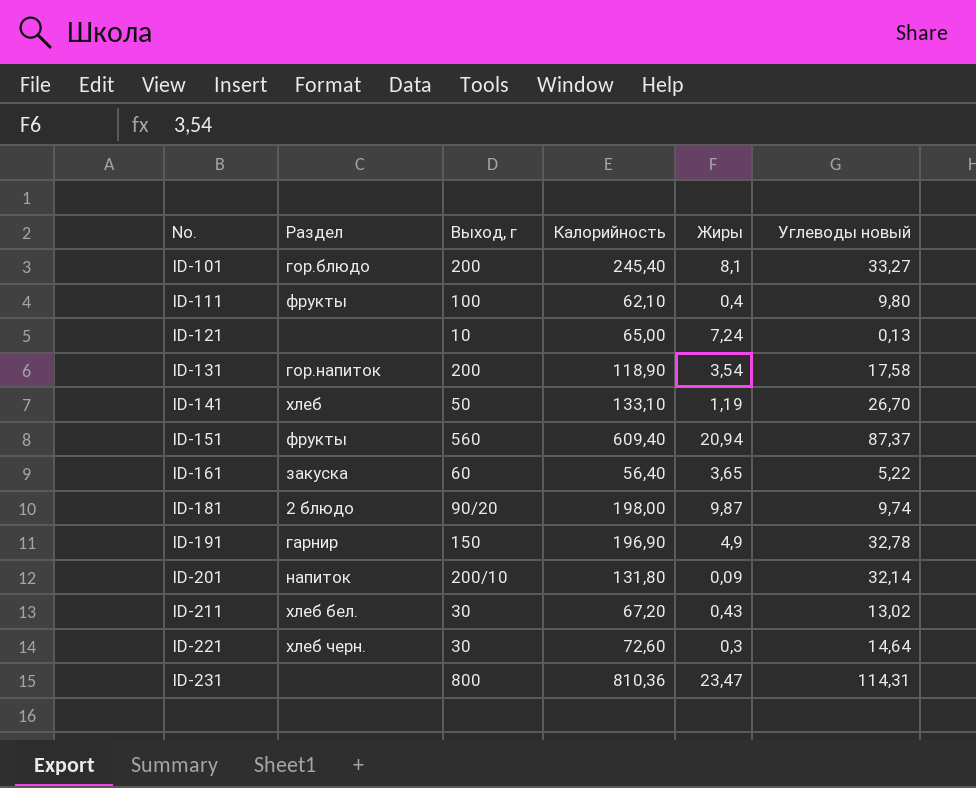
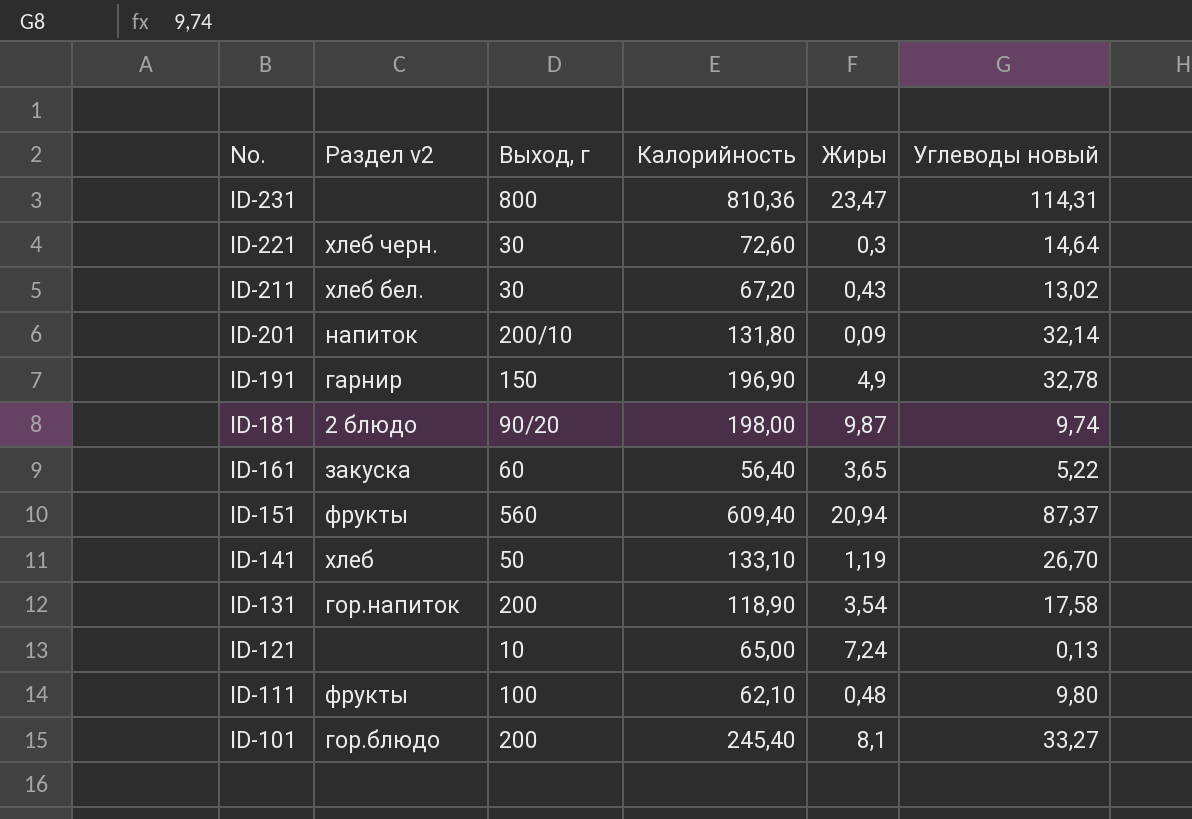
row order: No. ascending -> No. descending
column name: Раздел -> Раздел v2
ID-111 | Жиры: 0,4 -> 0,48

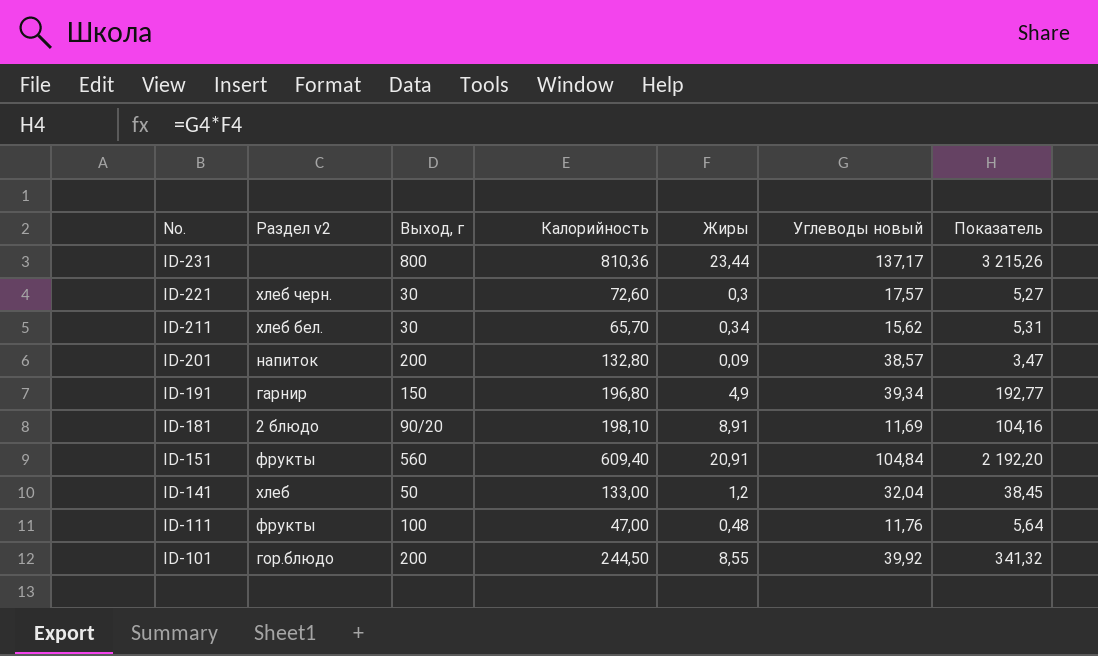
column Показатель | formula: none -> [Жиры] * [Углеводы новый]
row ID-161: закуска | 60 | 56,40 | 3,65 | 5,22 -> none
row ID-131: гор.напиток | 200 | 118,90 | 3,54 | 17,58 -> none
row ID-121: none | 10 | 65,00 | 7,24 | 0,13 -> none
ID-231 | Жиры: 23,47 -> 23,44
ID-231 | Углеводы новый: 114,31 -> 137,17
ID-221 | Углеводы новый: 14,64 -> 17,57
ID-211 | Калорийность: 67,20 -> 65,70
ID-211 | Жиры: 0,43 -> 0,34
ID-211 | Углеводы новый: 13,02 -> 15,62
ID-201 | Выход, г: 200/10 -> 200
ID-201 | Калорийность: 131,80 -> 132,80
ID-201 | Углеводы новый: 32,14 -> 38,57
ID-191 | Калорийность: 196,90 -> 196,80
ID-191 | Углеводы новый: 32,78 -> 39,34
ID-181 | Калорийность: 198,00 -> 198,10
ID-181 | Жиры: 9,87 -> 8,91
ID-181 | Углеводы новый: 9,74 -> 11,69
ID-151 | Жиры: 20,94 -> 20,91
ID-151 | Углеводы новый: 87,37 -> 104,84
ID-141 | Калорийность: 133,10 -> 133,00
ID-141 | Жиры: 1,19 -> 1,2
ID-141 | Углеводы новый: 26,70 -> 32,04
ID-111 | Калорийность: 62,10 -> 47,00
ID-111 | Углеводы новый: 9,80 -> 11,76
ID-101 | Калорийность: 245,40 -> 244,50
ID-101 | Жиры: 8,1 -> 8,55
ID-101 | Углеводы новый: 33,27 -> 39,92

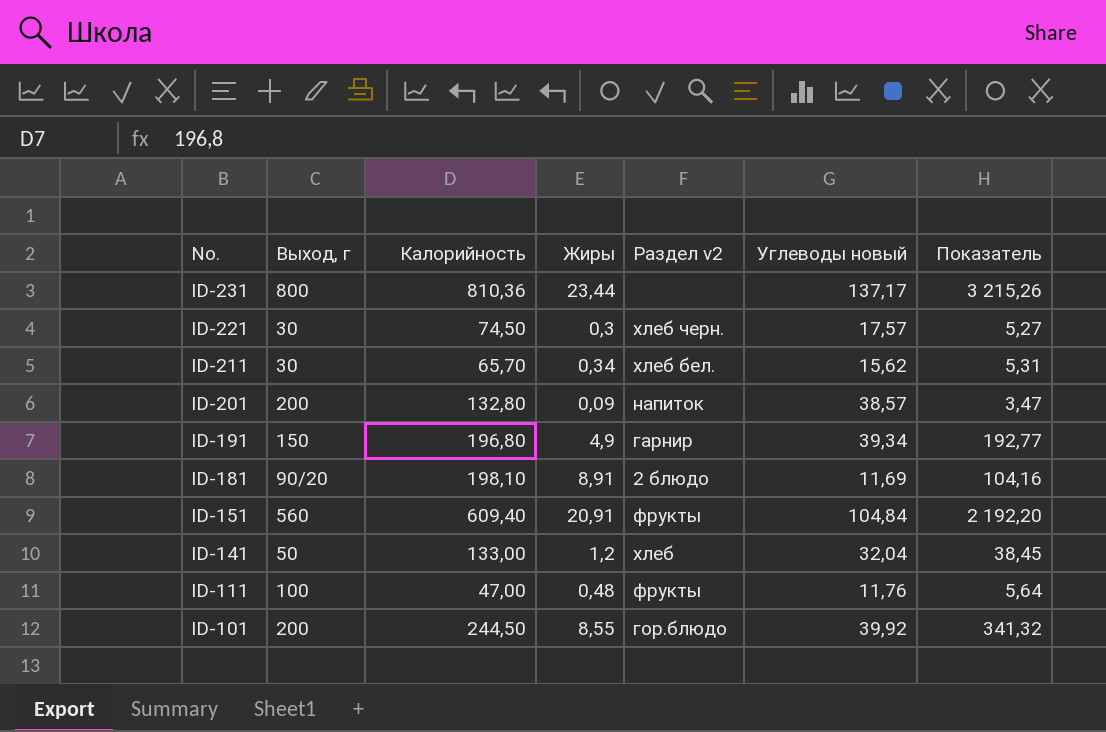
column Раздел v2 | position: 2 -> 5
ID-221 | Калорийность: 72,60 -> 74,50

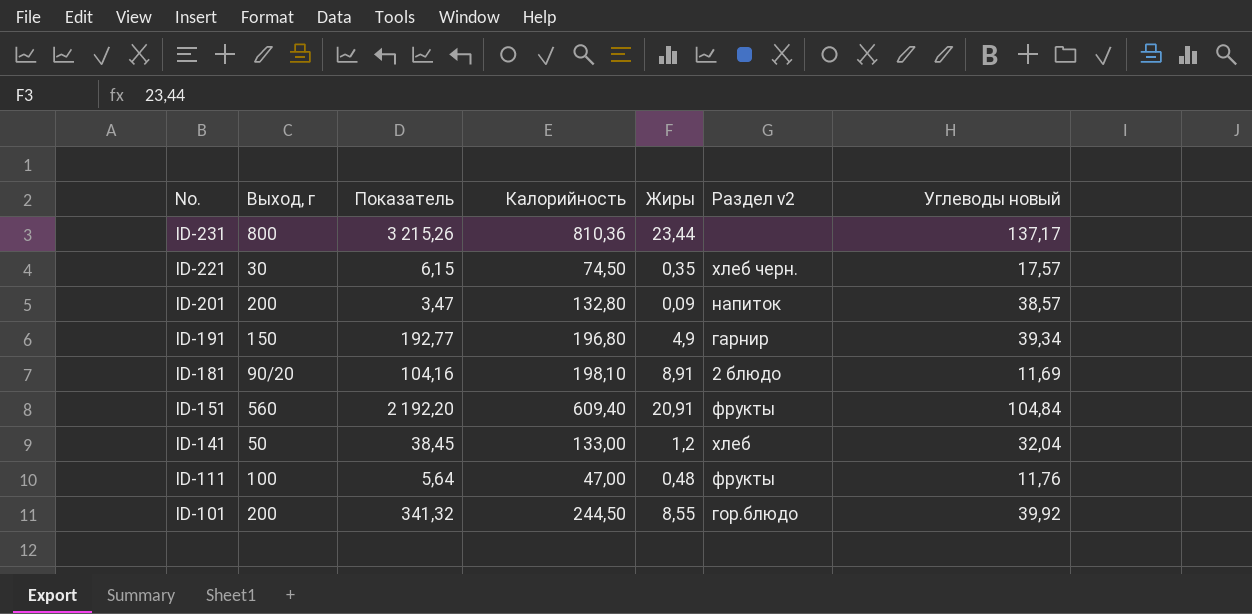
column Показатель | position: 7 -> 3
row ID-211: 30 | 65,70 | 0,34 | хлеб бел. | 15,62 | 5,31 -> none
ID-221 | Показатель: 5,27 -> 6,15
ID-221 | Жиры: 0,3 -> 0,35

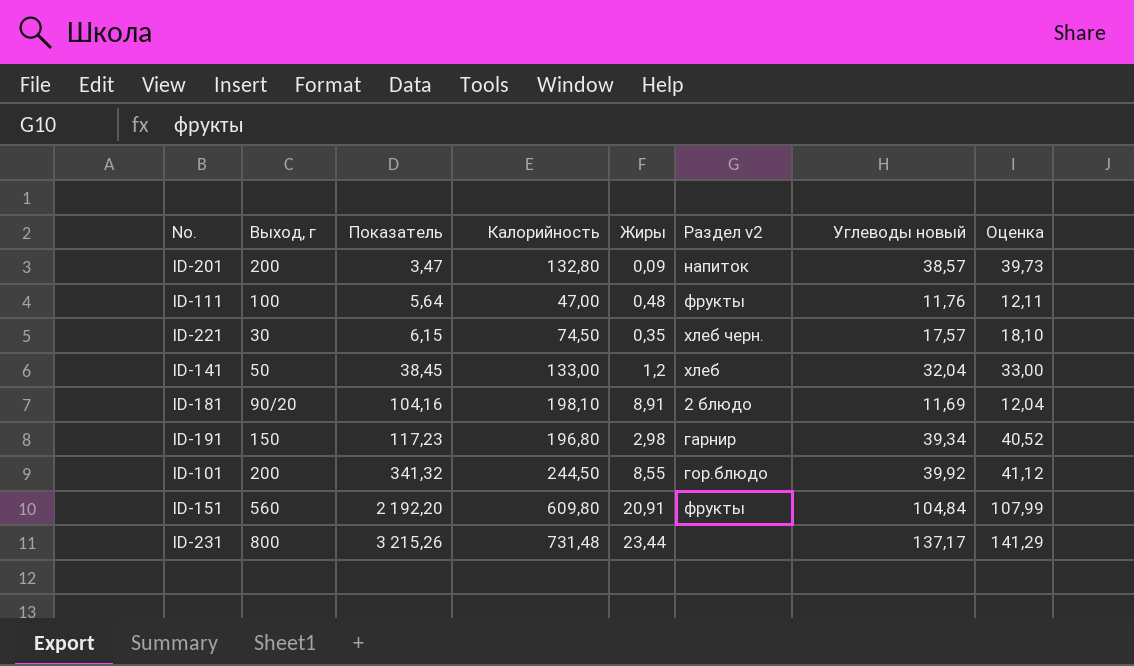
row order: No. descending -> Показатель ascending
column Оценка | formula: none -> [Углеводы новый] * 1,03
ID-191 | Показатель: 192,77 -> 117,23
ID-191 | Жиры: 4,9 -> 2,98
ID-151 | Калорийность: 609,40 -> 609,80
ID-231 | Калорийность: 810,36 -> 731,48

